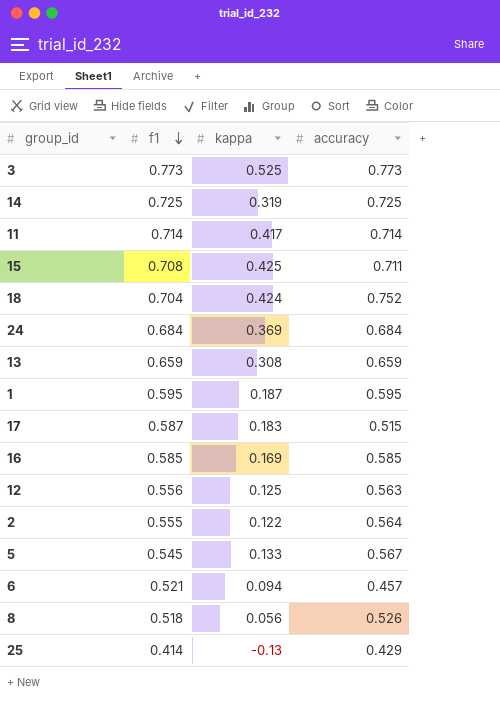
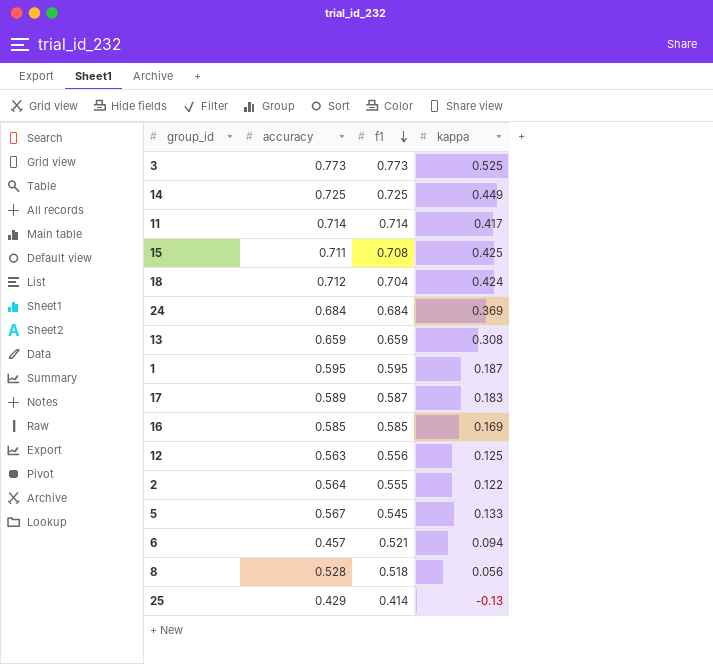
column accuracy | position: 4 -> 2
14 | kappa: 0.319 -> 0.449
18 | accuracy: 0.752 -> 0.712
17 | accuracy: 0.515 -> 0.589
8 | accuracy: 0.526 -> 0.528

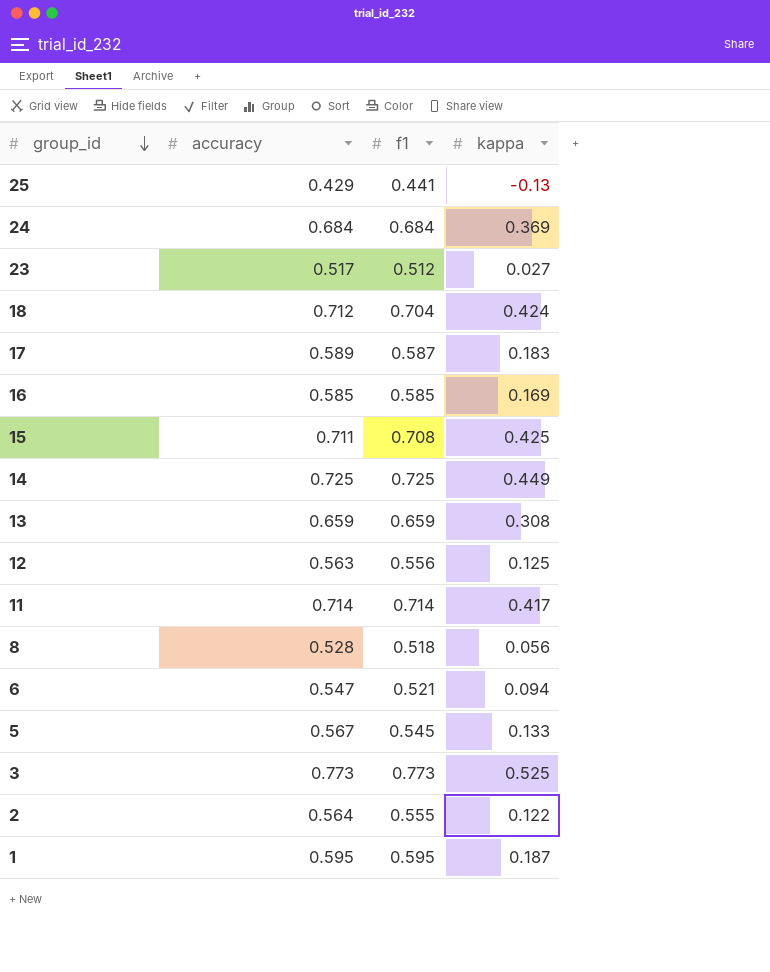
row order: f1 descending -> group_id descending
25 | f1: 0.414 -> 0.441
row 23: none -> 0.517 | 0.512 | 0.027
6 | accuracy: 0.457 -> 0.547

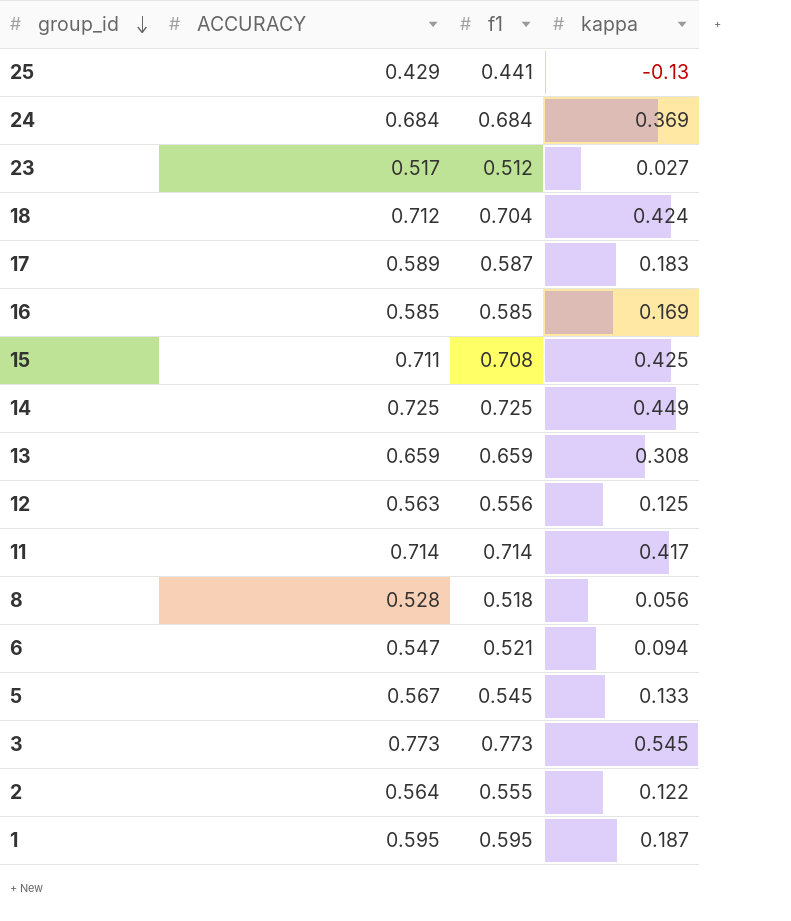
column name: accuracy -> ACCURACY
3 | kappa: 0.525 -> 0.545

